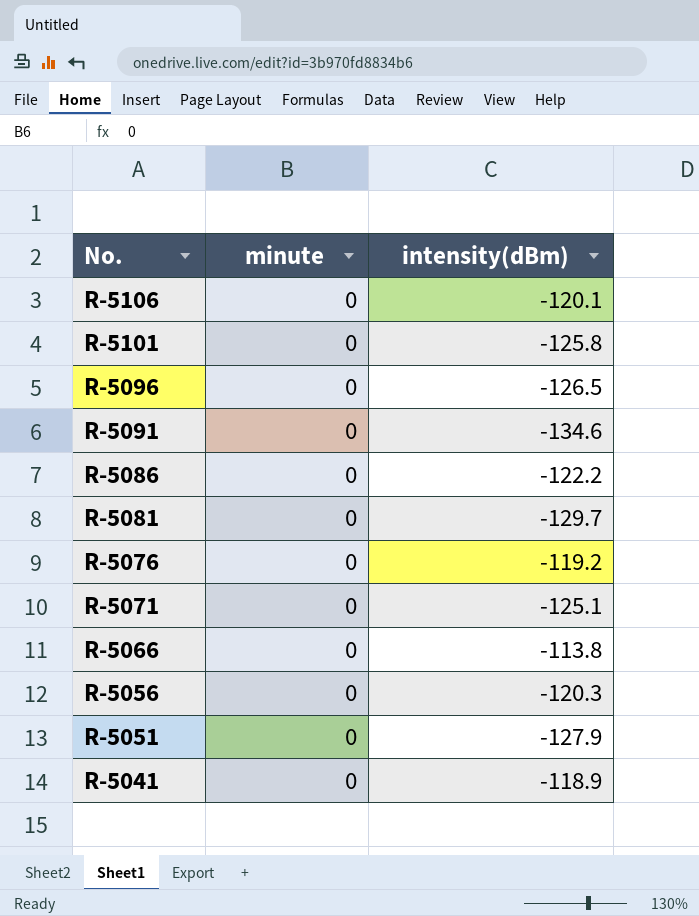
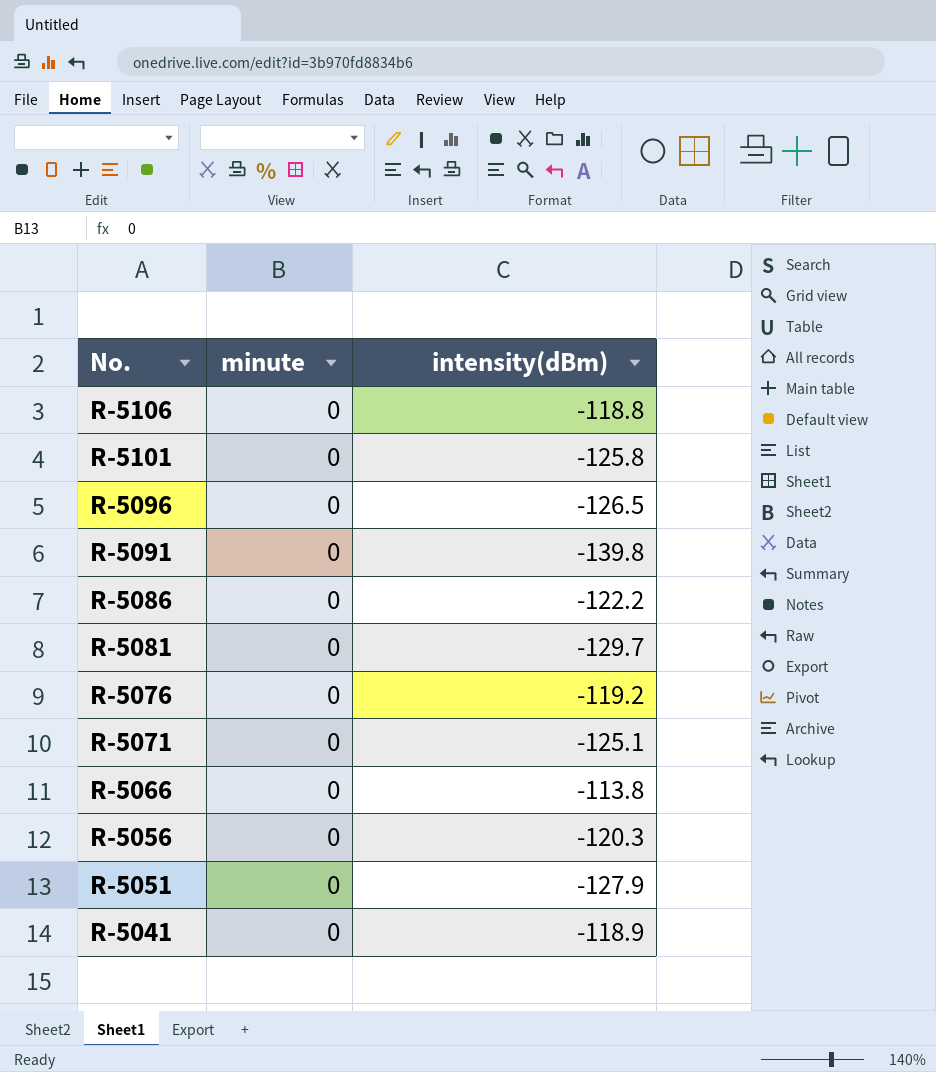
R-5106 | intensity(dBm): -120.1 -> -118.8
R-5091 | intensity(dBm): -134.6 -> -139.8

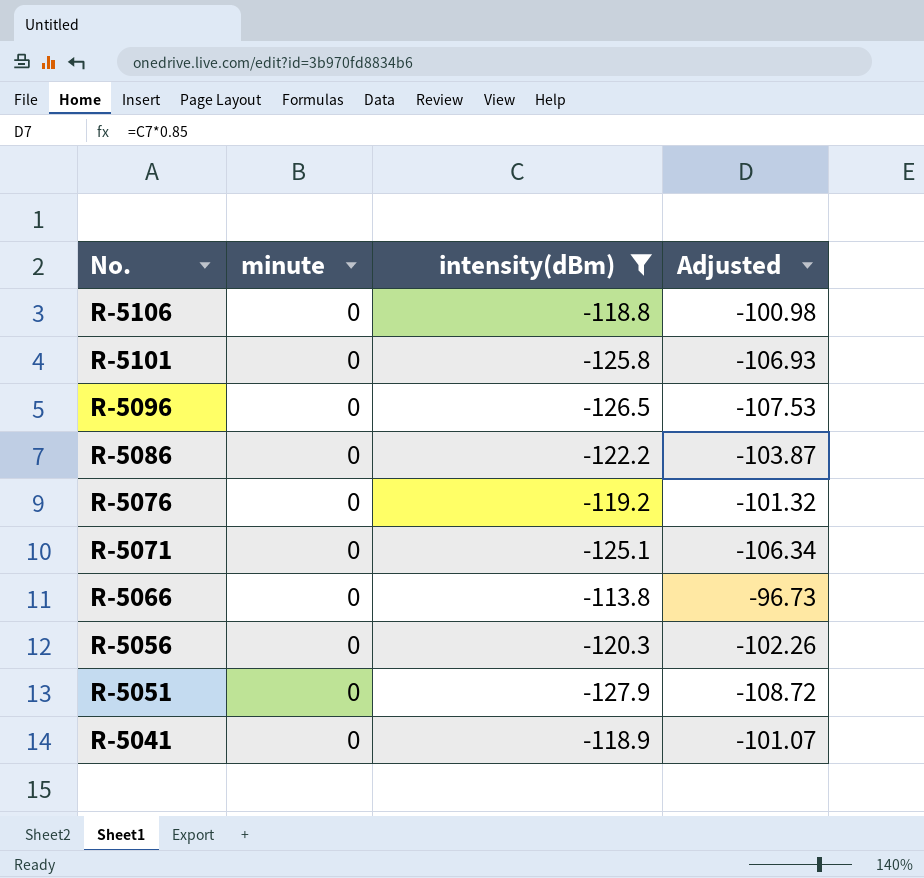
filter: none -> intensity(dBm) >= -127.9
column Adjusted | formula: none -> [intensity(dBm)] * 0.85

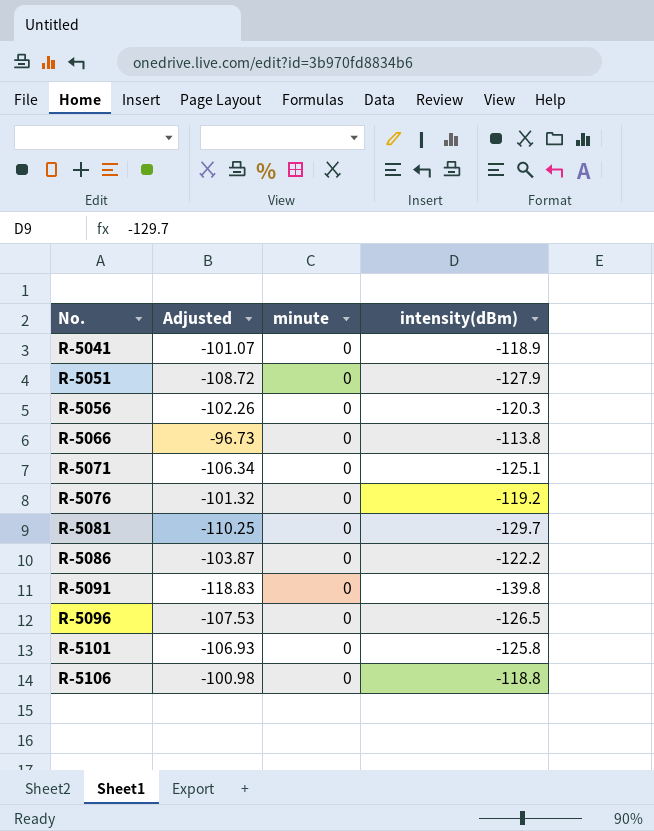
filter: intensity(dBm) >= -127.9 -> none
row order: No. descending -> No. ascending
column Adjusted | position: 4 -> 2

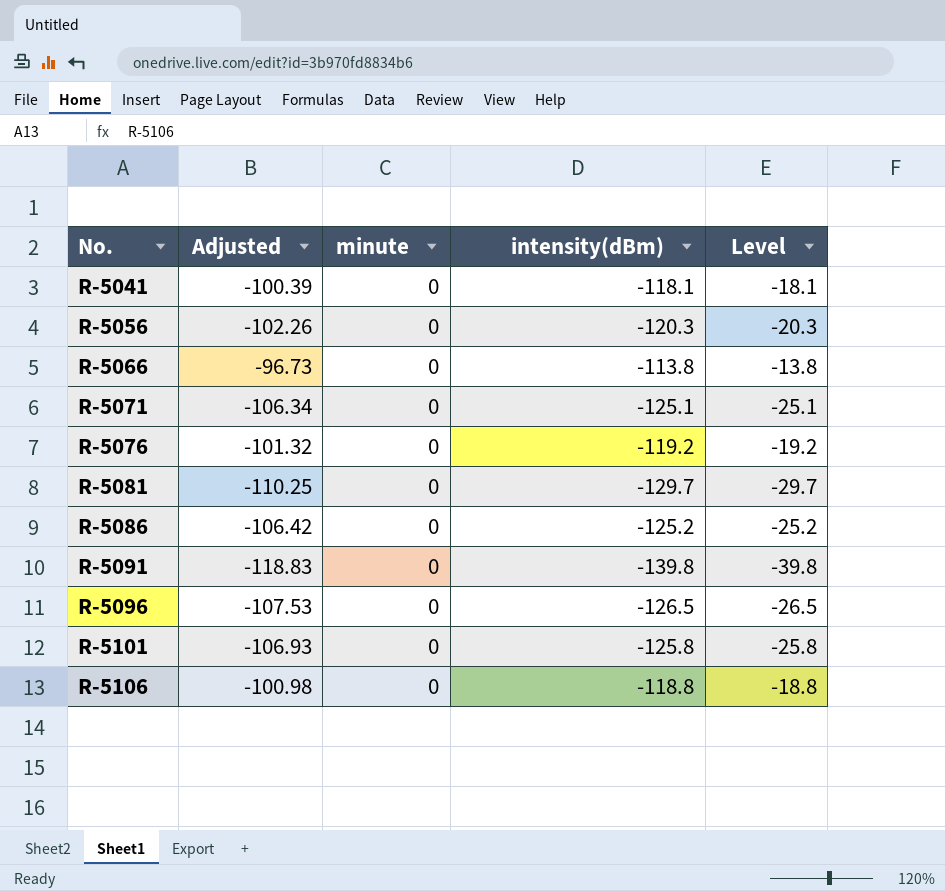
column Level | formula: none -> [intensity(dBm)] + 100
row R-5051: -108.72 | 0 | -127.9 -> none
R-5041 | Adjusted: -101.07 -> -100.39
R-5041 | intensity(dBm): -118.9 -> -118.1
R-5086 | Adjusted: -103.87 -> -106.42
R-5086 | intensity(dBm): -122.2 -> -125.2

